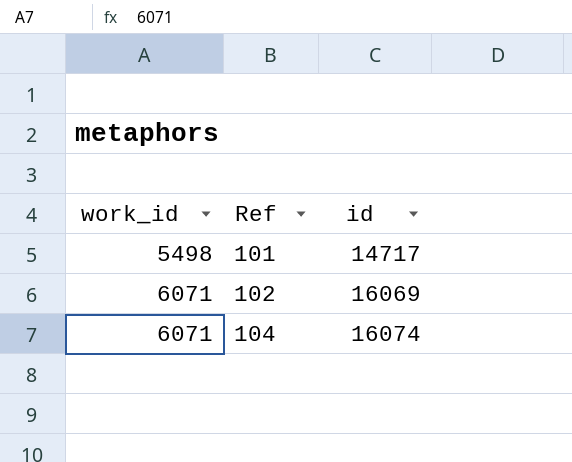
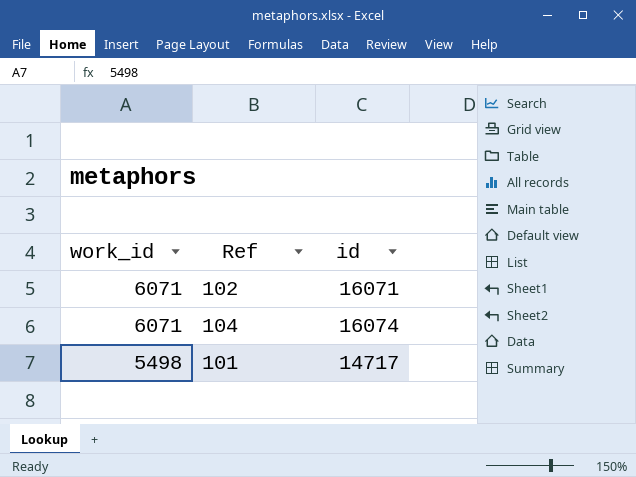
row order: work_id ascending -> work_id descending
102 | id: 16069 -> 16071

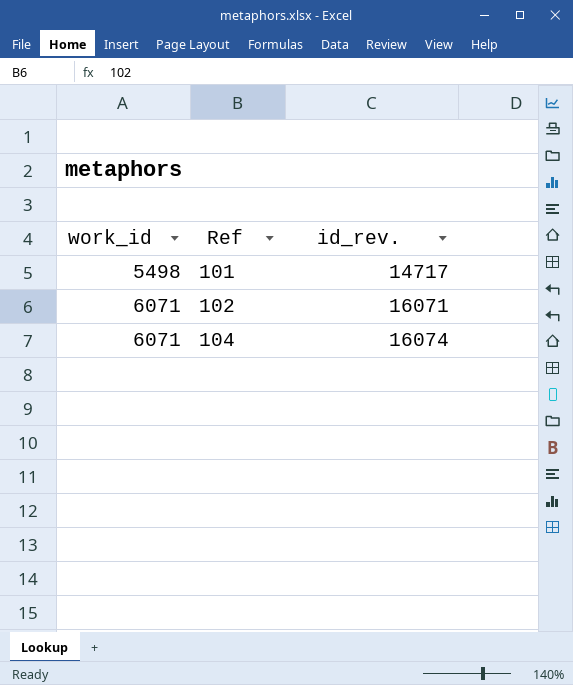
row order: work_id descending -> work_id ascending
column name: id -> id_rev.

